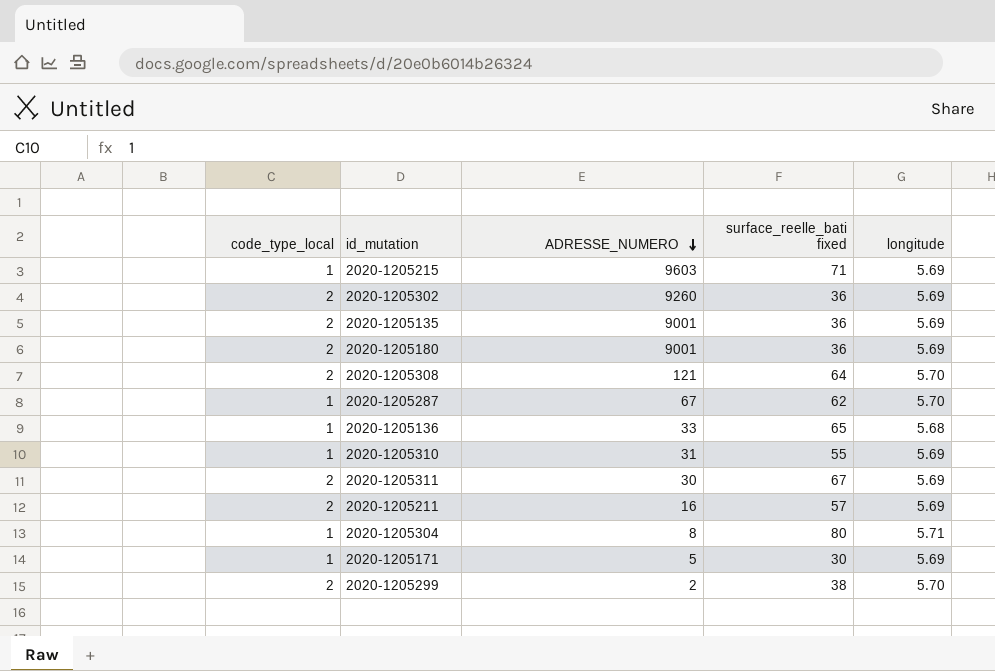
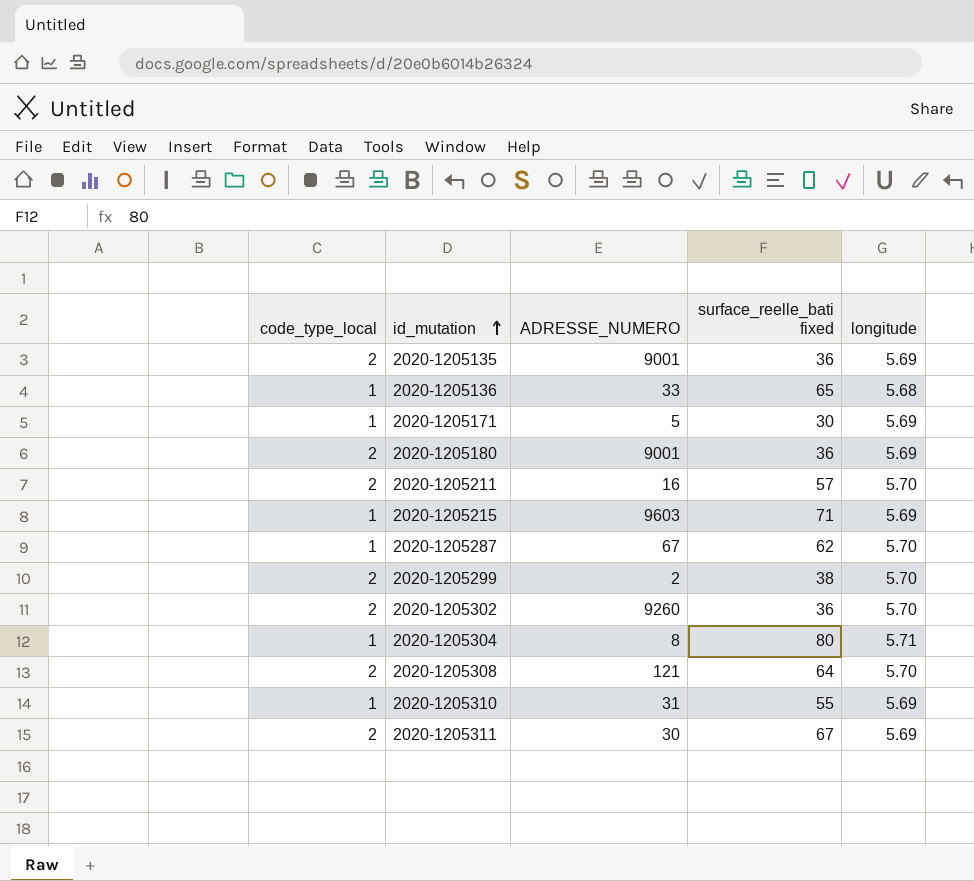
row order: ADRESSE_NUMERO descending -> id_mutation ascending
2020-1205211 | longitude: 5.69 -> 5.70
2020-1205302 | longitude: 5.69 -> 5.70

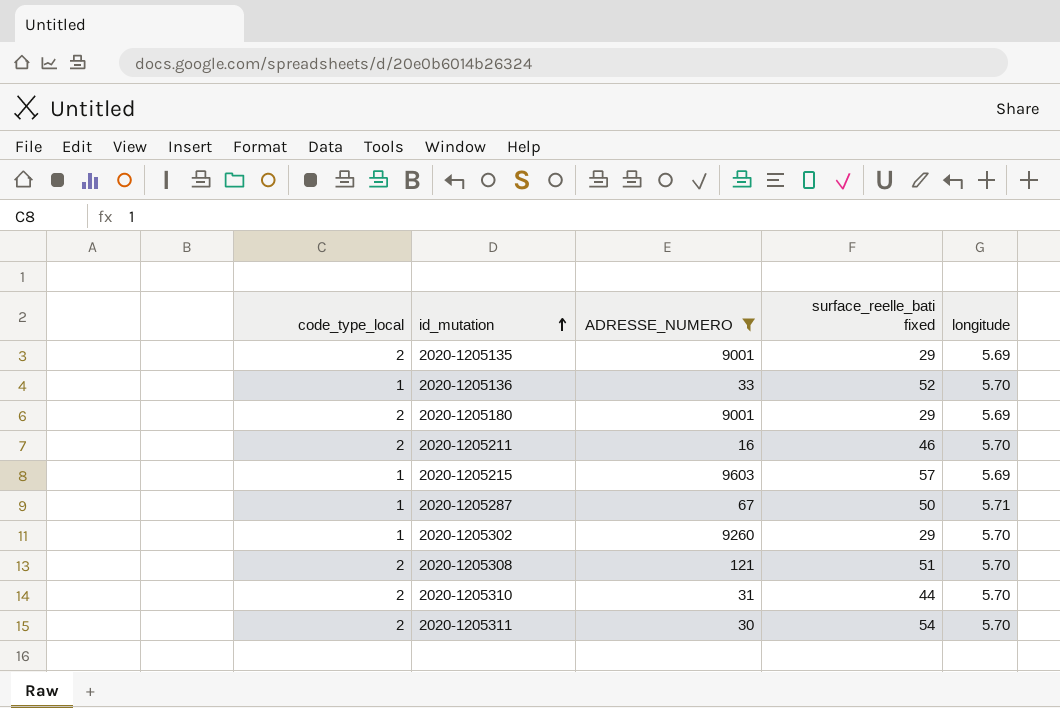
filter: none -> ADRESSE_NUMERO >= 16
2020-1205135 | surface_reelle_bati fixed: 36 -> 29
2020-1205136 | surface_reelle_bati fixed: 65 -> 52
2020-1205136 | longitude: 5.68 -> 5.70
2020-1205180 | surface_reelle_bati fixed: 36 -> 29
2020-1205211 | surface_reelle_bati fixed: 57 -> 46
2020-1205215 | surface_reelle_bati fixed: 71 -> 57
2020-1205287 | surface_reelle_bati fixed: 62 -> 50
2020-1205287 | longitude: 5.70 -> 5.71
2020-1205302 | code_type_local: 2 -> 1
2020-1205302 | surface_reelle_bati fixed: 36 -> 29
2020-1205308 | surface_reelle_bati fixed: 64 -> 51
2020-1205310 | code_type_local: 1 -> 2
2020-1205310 | surface_reelle_bati fixed: 55 -> 44
2020-1205310 | longitude: 5.69 -> 5.70
2020-1205311 | surface_reelle_bati fixed: 67 -> 54
2020-1205311 | longitude: 5.69 -> 5.70

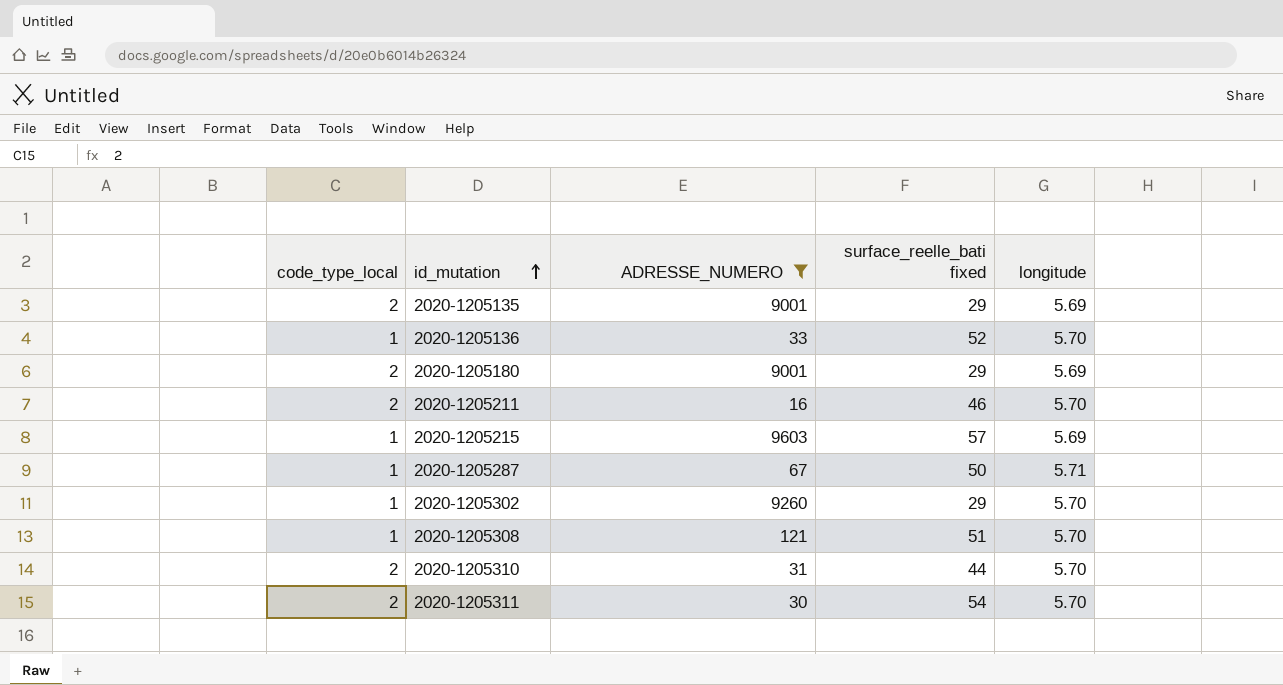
2020-1205308 | code_type_local: 2 -> 1

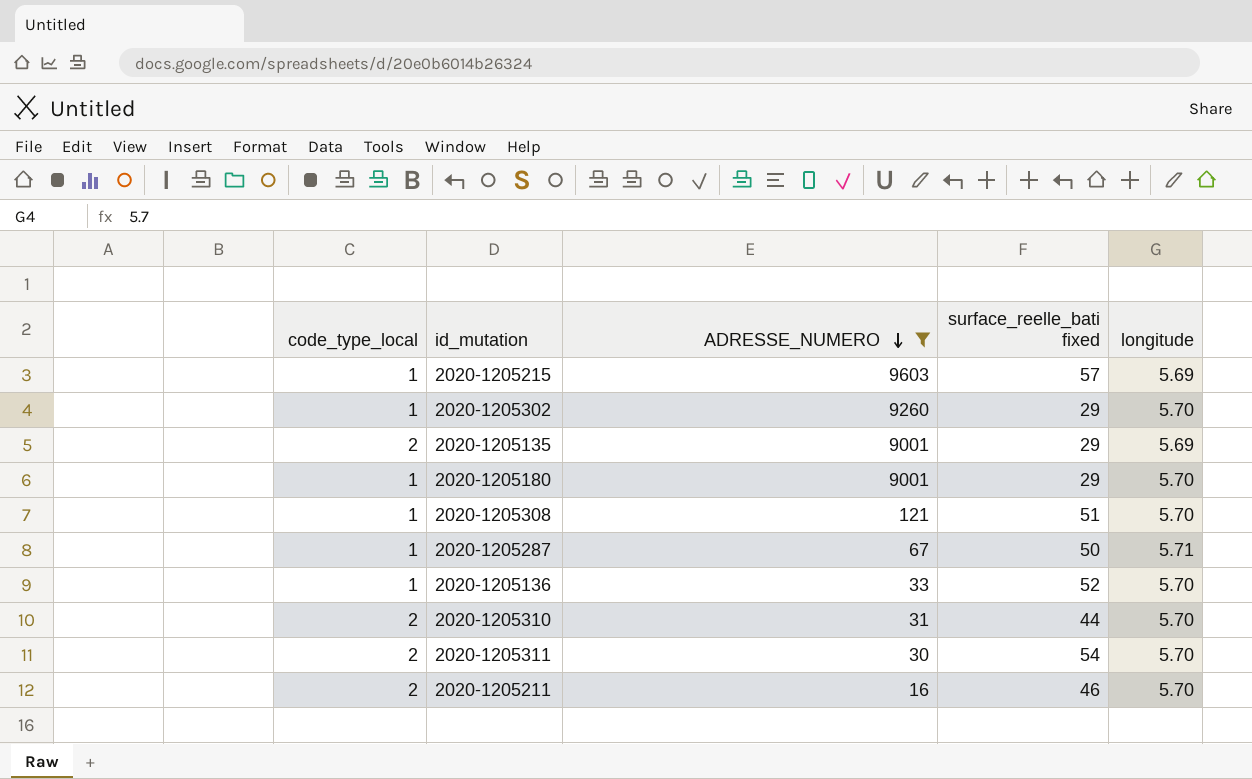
row order: id_mutation ascending -> ADRESSE_NUMERO descending
2020-1205180 | code_type_local: 2 -> 1
2020-1205180 | longitude: 5.69 -> 5.70

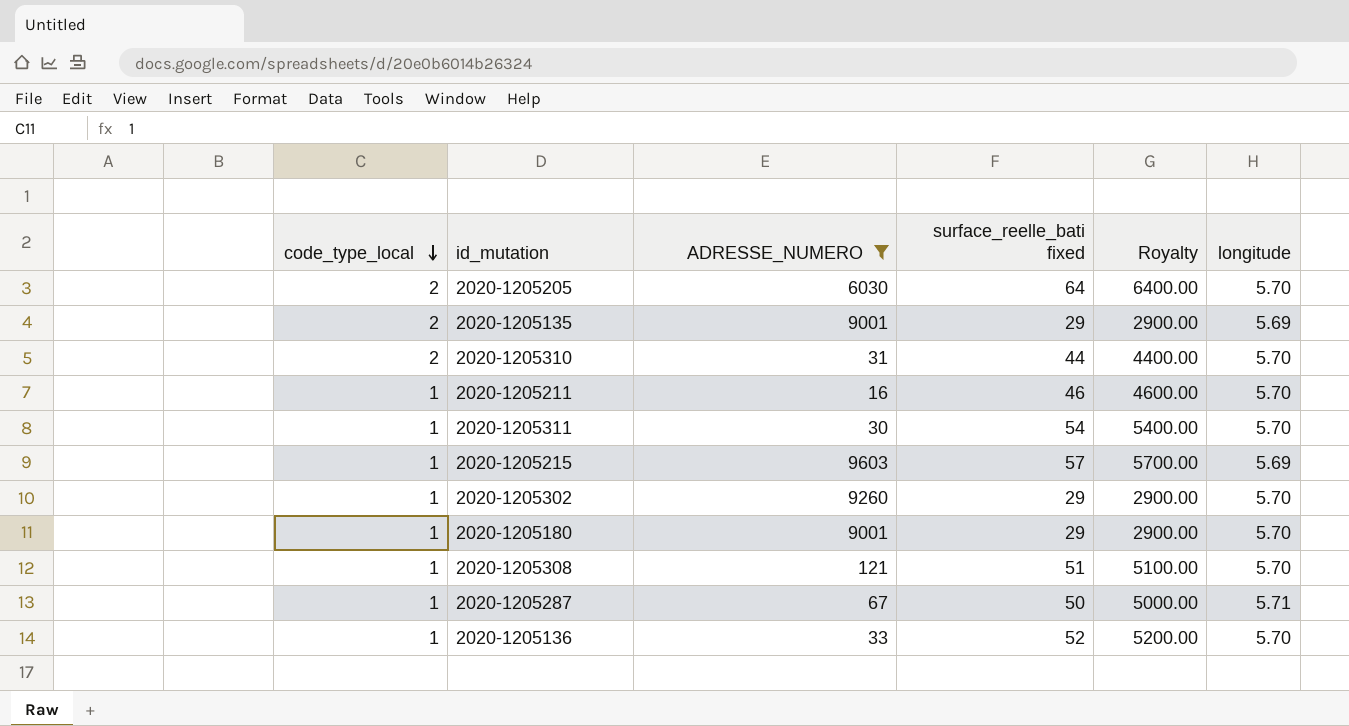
row order: ADRESSE_NUMERO descending -> code_type_local descending
column Royalty | formula: none -> [surface_reelle_bati fixed] * 100
row 2020-1205205: none -> 2 | 6030 | 64 | 6400.00 | 5.70
2020-1205211 | code_type_local: 2 -> 1
2020-1205311 | code_type_local: 2 -> 1

